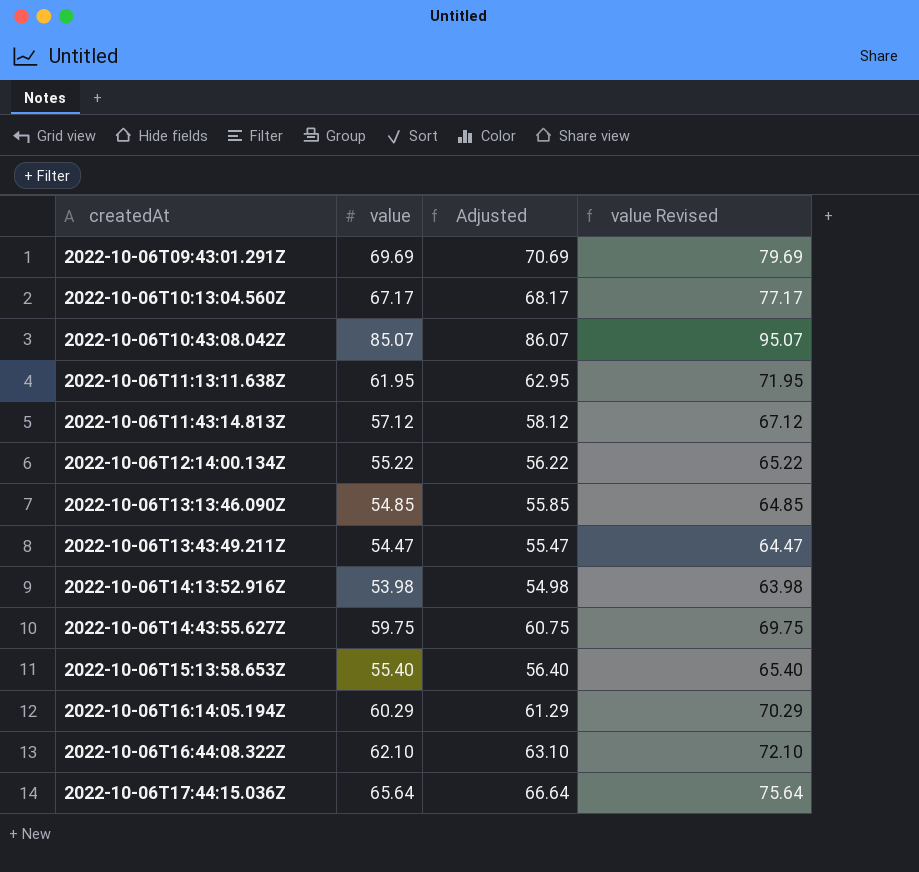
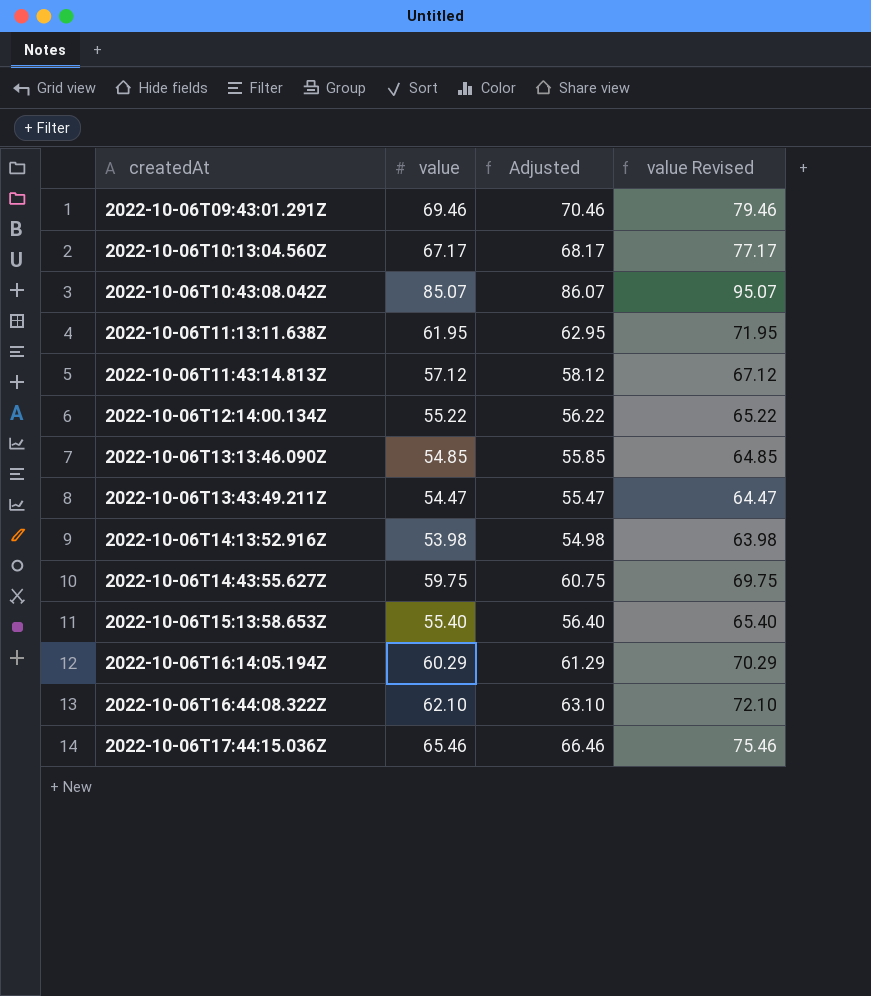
2022-10-06T09:43:01.291Z | value: 69.69 -> 69.46
2022-10-06T09:43:01.291Z | Adjusted: 70.69 -> 70.46
2022-10-06T09:43:01.291Z | value Revised: 79.69 -> 79.46
2022-10-06T17:44:15.036Z | value: 65.64 -> 65.46
2022-10-06T17:44:15.036Z | Adjusted: 66.64 -> 66.46
2022-10-06T17:44:15.036Z | value Revised: 75.64 -> 75.46

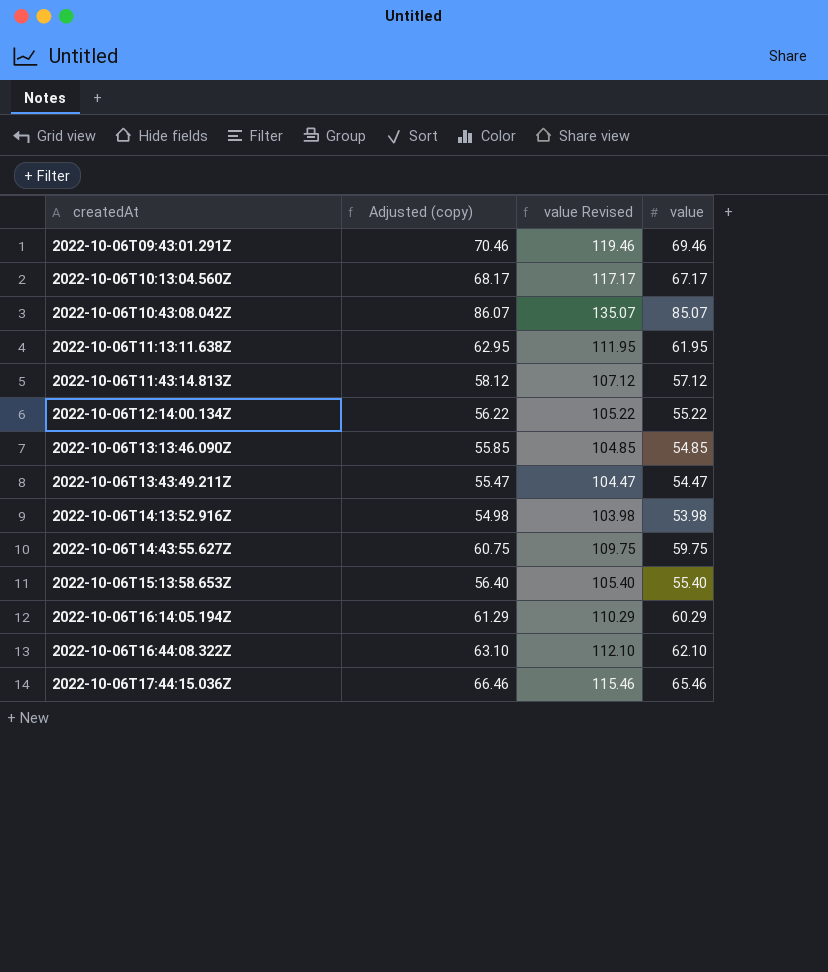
column name: Adjusted -> Adjusted (copy)
column value Revised | formula: [value] + 10 -> [value] + 50
column value | position: 2 -> 4

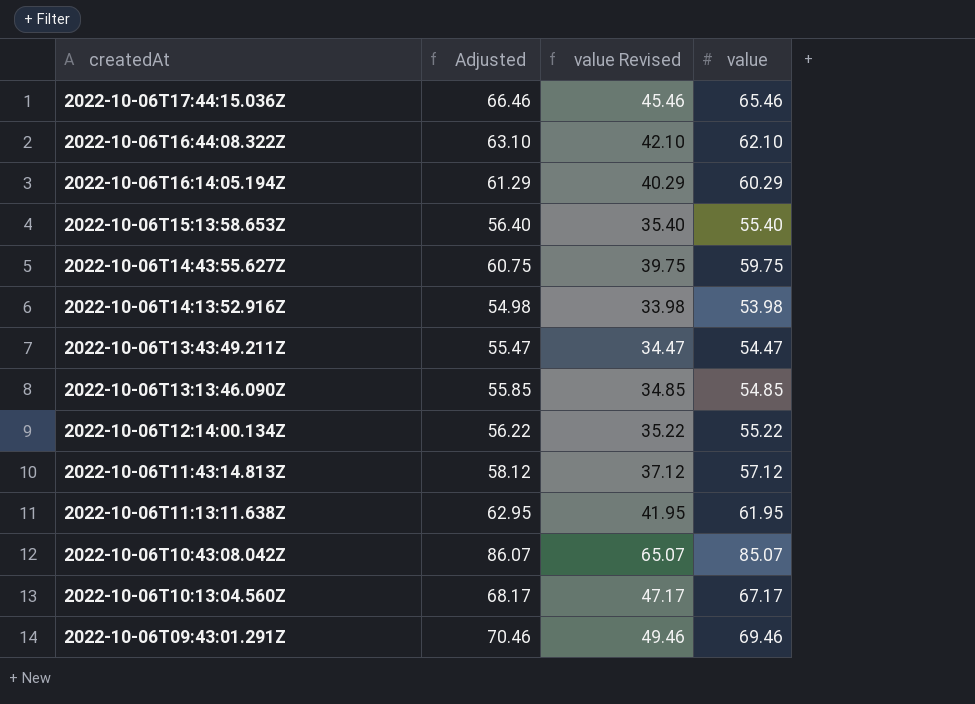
row order: createdAt ascending -> createdAt descending
column name: Adjusted (copy) -> Adjusted
column value Revised | formula: [value] + 50 -> [value] - 20

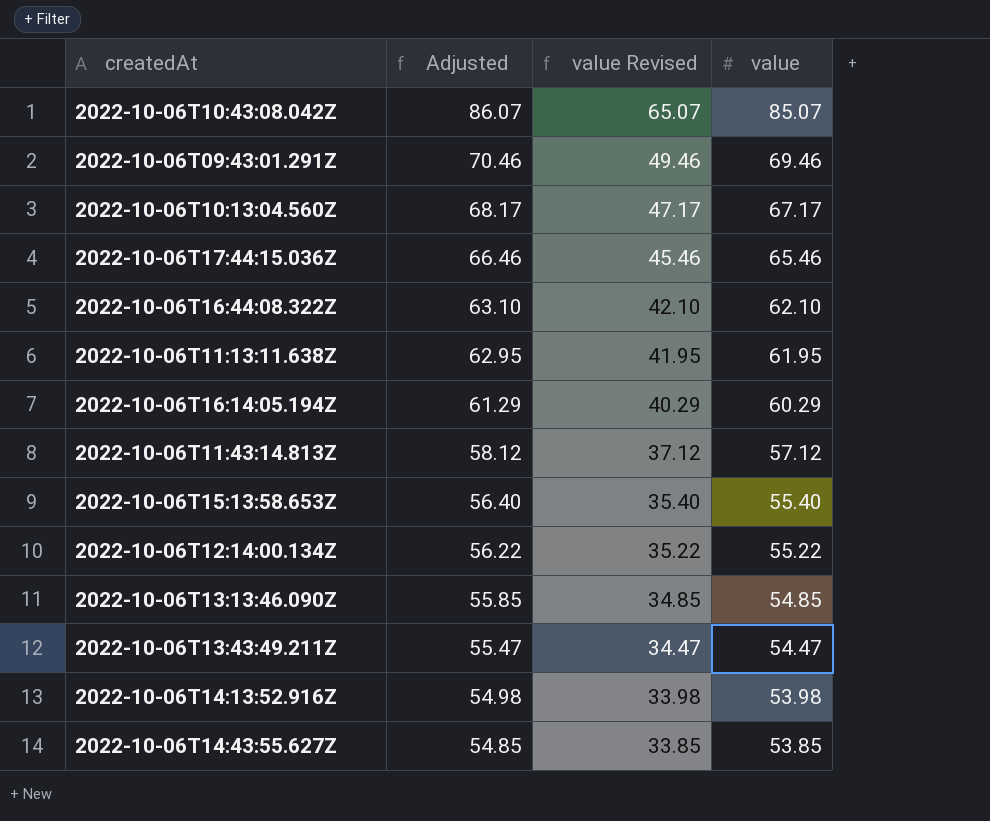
row order: createdAt descending -> Adjusted descending
2022-10-06T14:43:55.627Z | Adjusted: 60.75 -> 54.85
2022-10-06T14:43:55.627Z | value Revised: 39.75 -> 33.85
2022-10-06T14:43:55.627Z | value: 59.75 -> 53.85

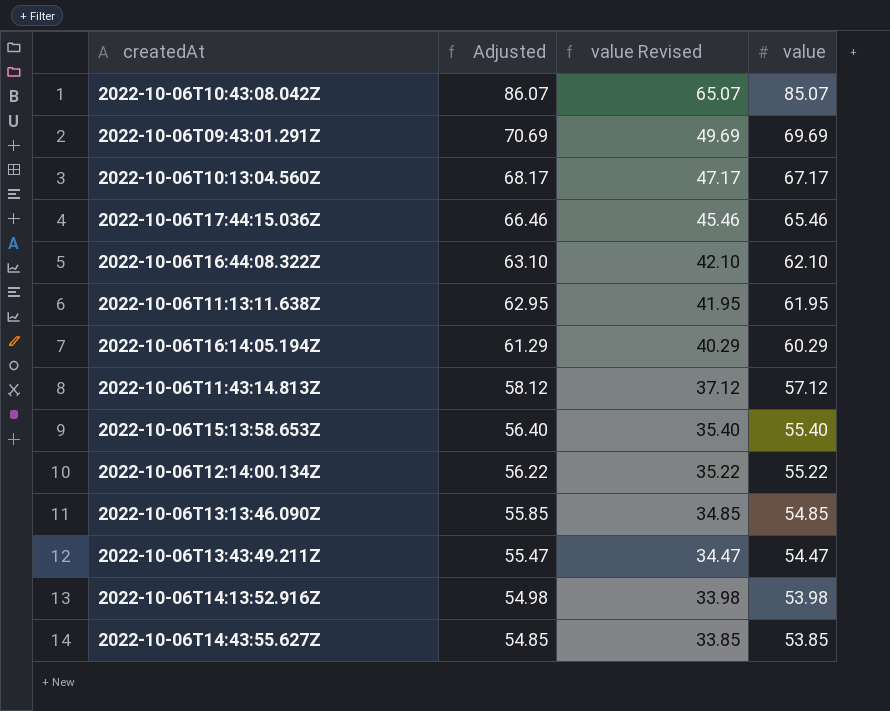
2022-10-06T09:43:01.291Z | Adjusted: 70.46 -> 70.69
2022-10-06T09:43:01.291Z | value Revised: 49.46 -> 49.69
2022-10-06T09:43:01.291Z | value: 69.46 -> 69.69

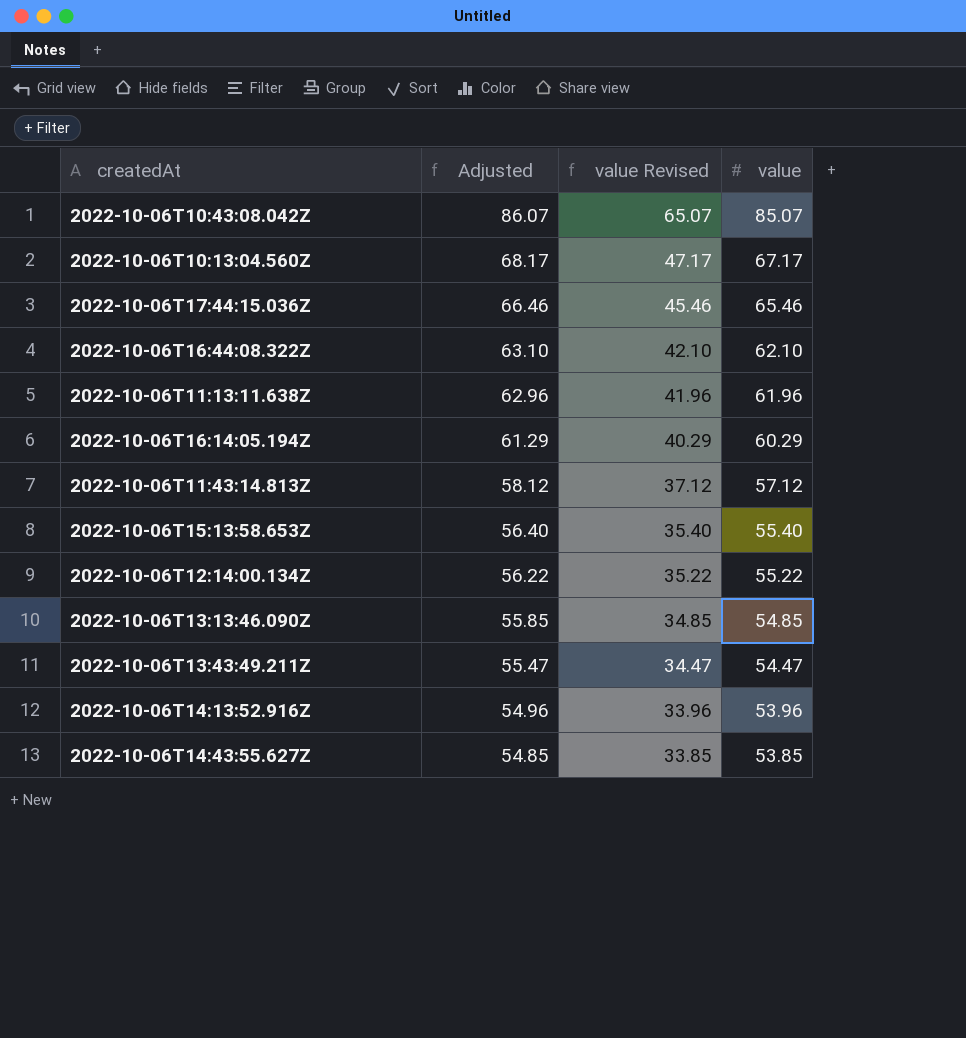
row 2022-10-06T09:43:01.291Z: 70.69 | 49.69 | 69.69 -> none
2022-10-06T11:13:11.638Z | Adjusted: 62.95 -> 62.96
2022-10-06T11:13:11.638Z | value Revised: 41.95 -> 41.96
2022-10-06T11:13:11.638Z | value: 61.95 -> 61.96
2022-10-06T14:13:52.916Z | Adjusted: 54.98 -> 54.96
2022-10-06T14:13:52.916Z | value Revised: 33.98 -> 33.96
2022-10-06T14:13:52.916Z | value: 53.98 -> 53.96

